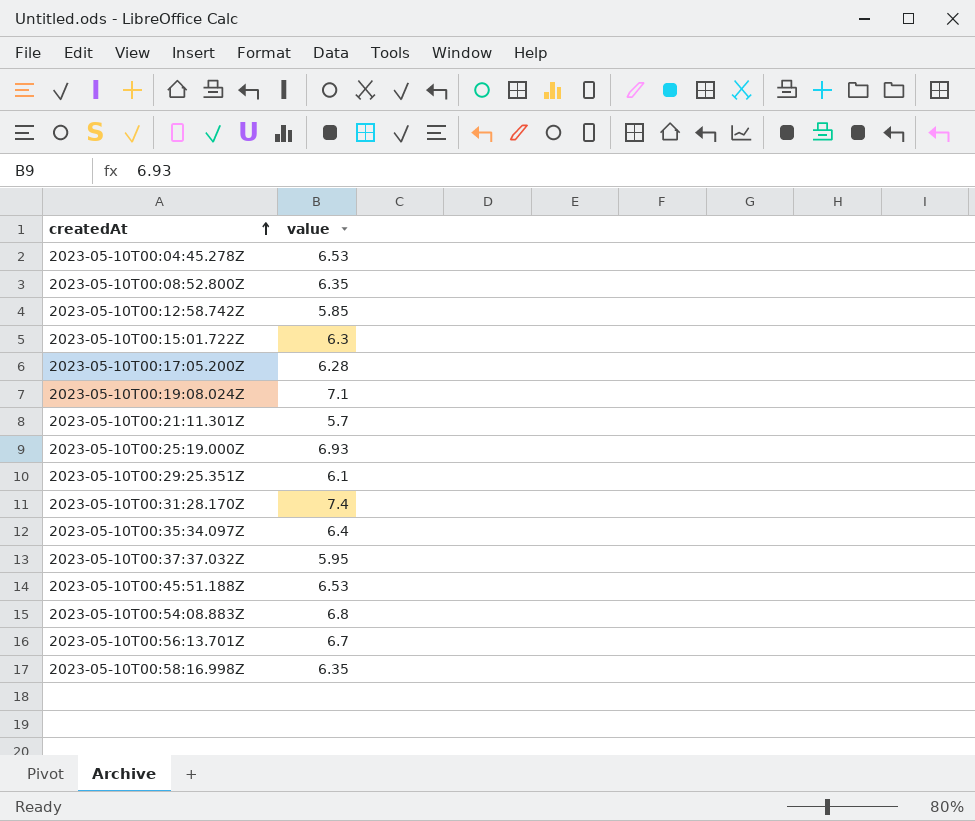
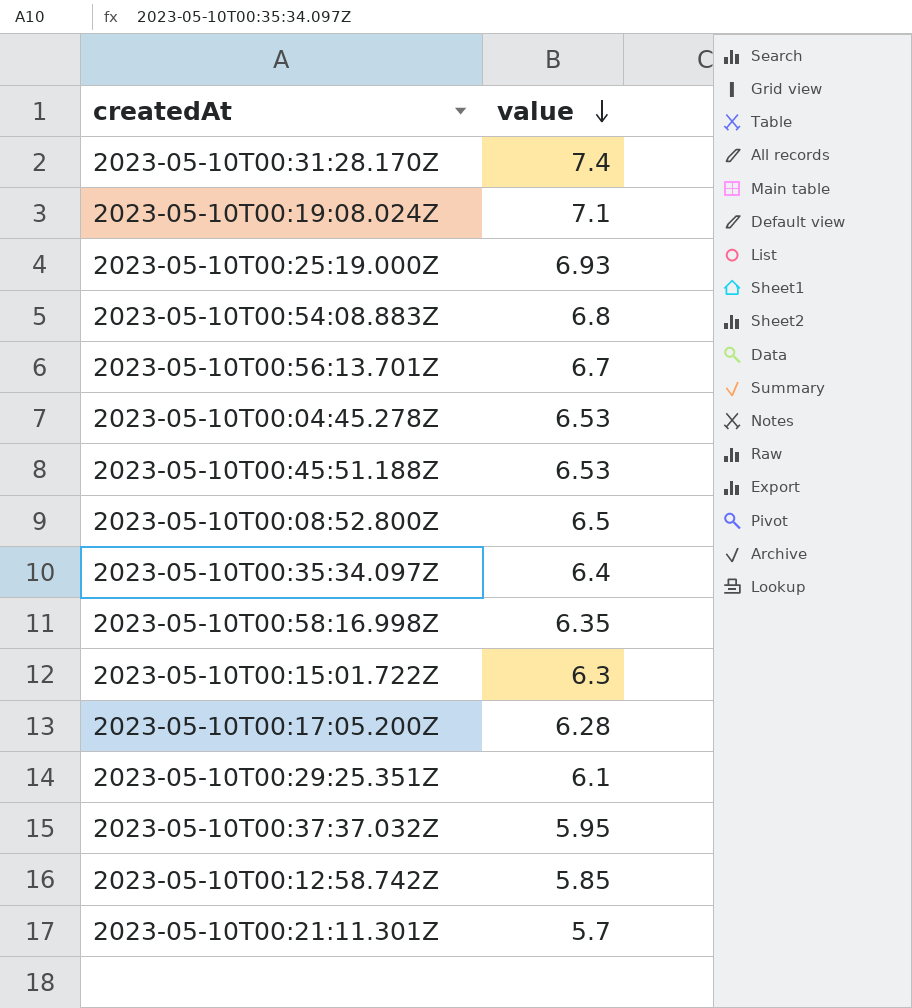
row order: createdAt ascending -> value descending
2023-05-10T00:08:52.800Z | value: 6.35 -> 6.5

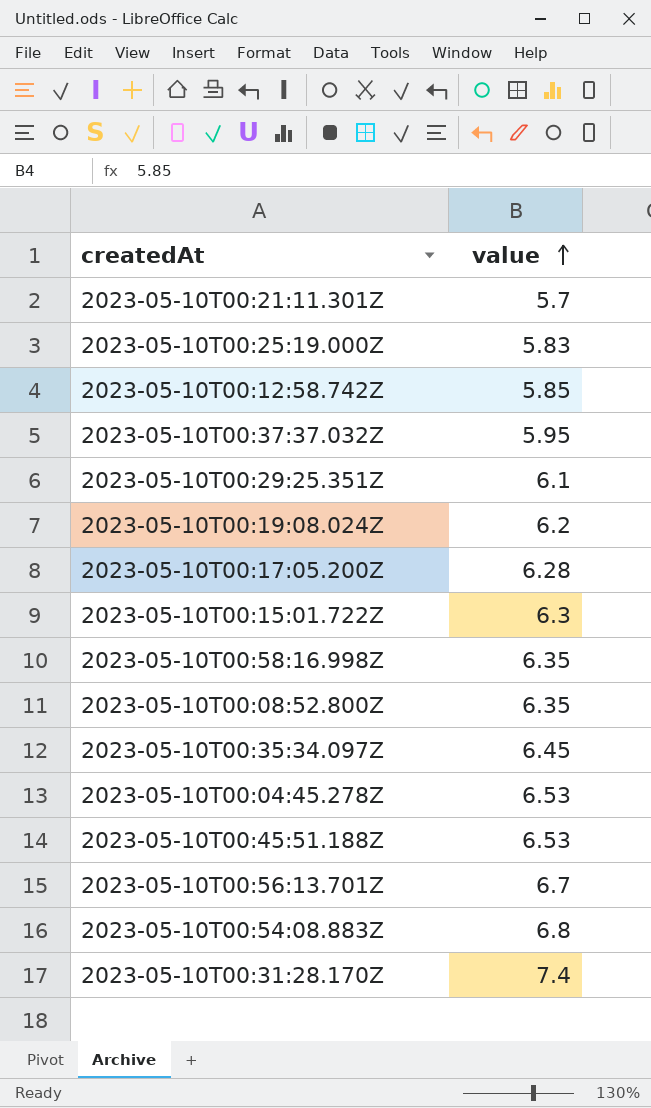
row order: value descending -> value ascending
2023-05-10T00:25:19.000Z | value: 6.93 -> 5.83
2023-05-10T00:19:08.024Z | value: 7.1 -> 6.2
2023-05-10T00:08:52.800Z | value: 6.5 -> 6.35
2023-05-10T00:35:34.097Z | value: 6.4 -> 6.45

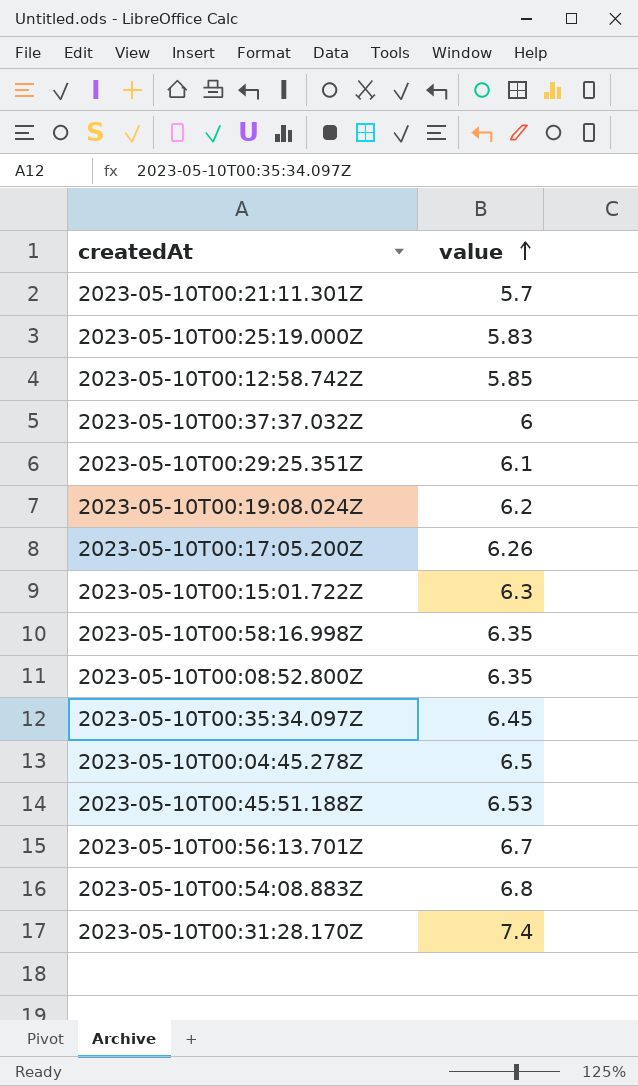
2023-05-10T00:37:37.032Z | value: 5.95 -> 6
2023-05-10T00:17:05.200Z | value: 6.28 -> 6.26
2023-05-10T00:04:45.278Z | value: 6.53 -> 6.5

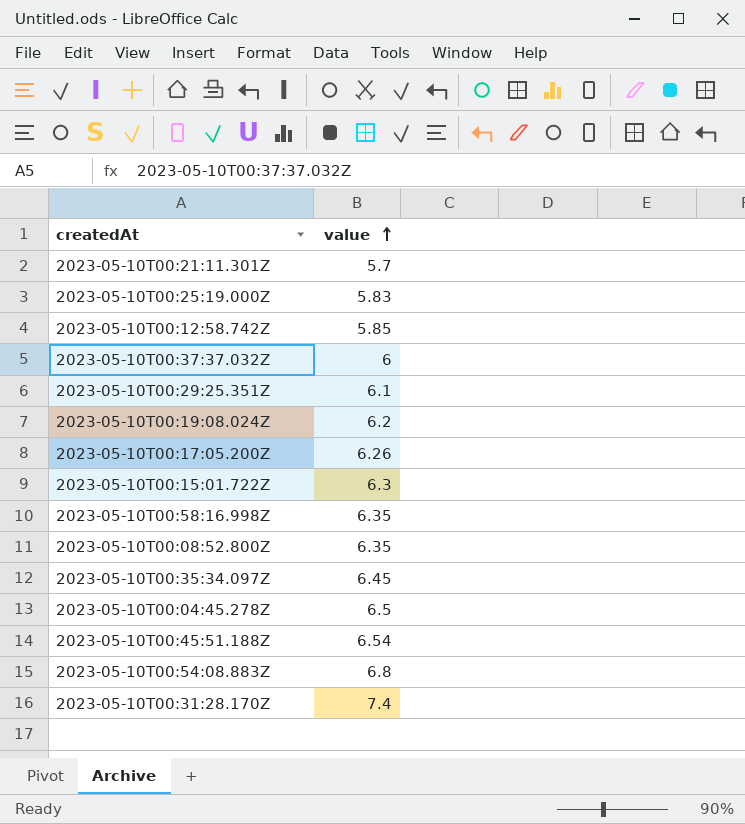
row 2023-05-10T00:56:13.701Z: 6.7 -> none
2023-05-10T00:45:51.188Z | value: 6.53 -> 6.54

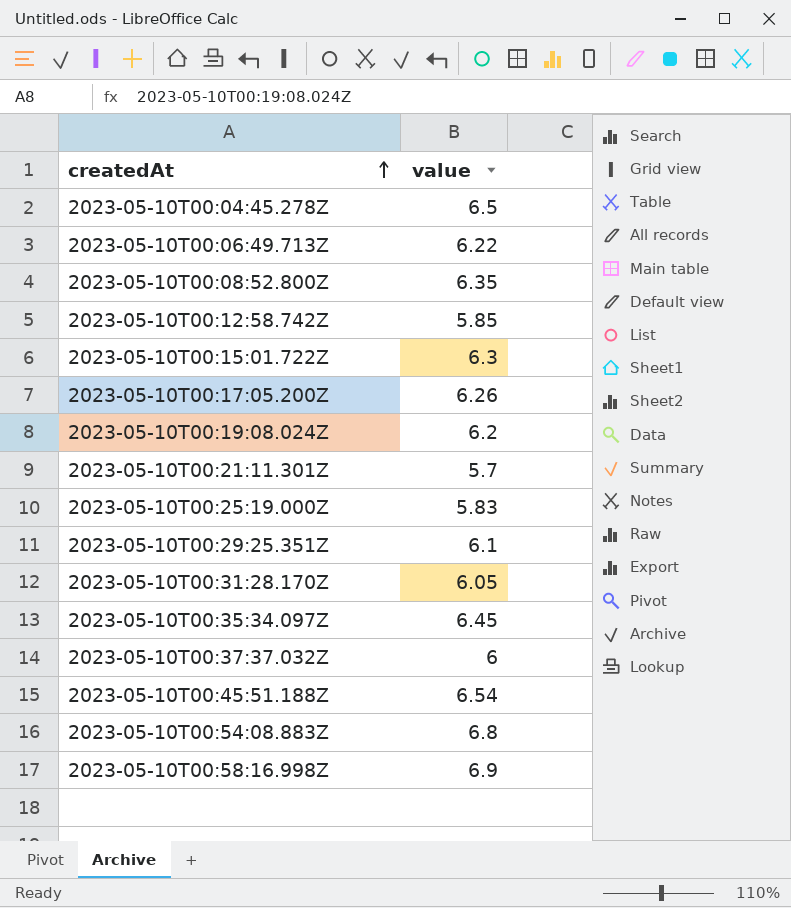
row order: value ascending -> createdAt ascending
row 2023-05-10T00:06:49.713Z: none -> 6.22
2023-05-10T00:31:28.170Z | value: 7.4 -> 6.05
2023-05-10T00:58:16.998Z | value: 6.35 -> 6.9

